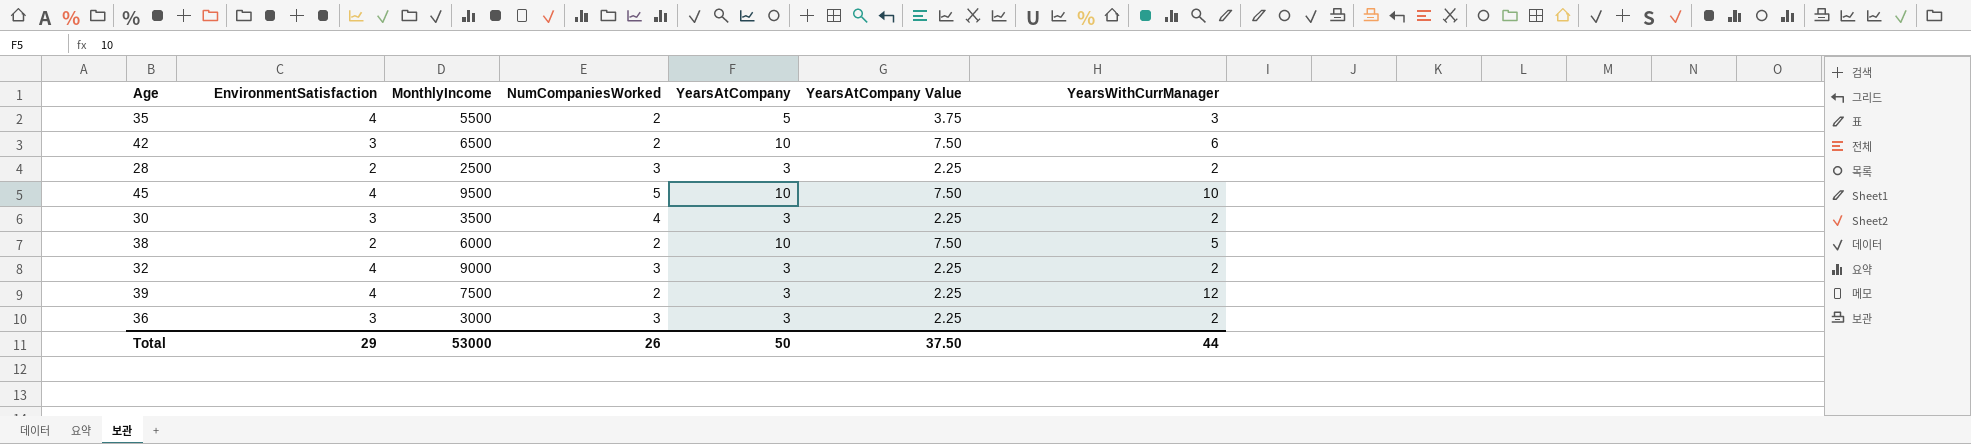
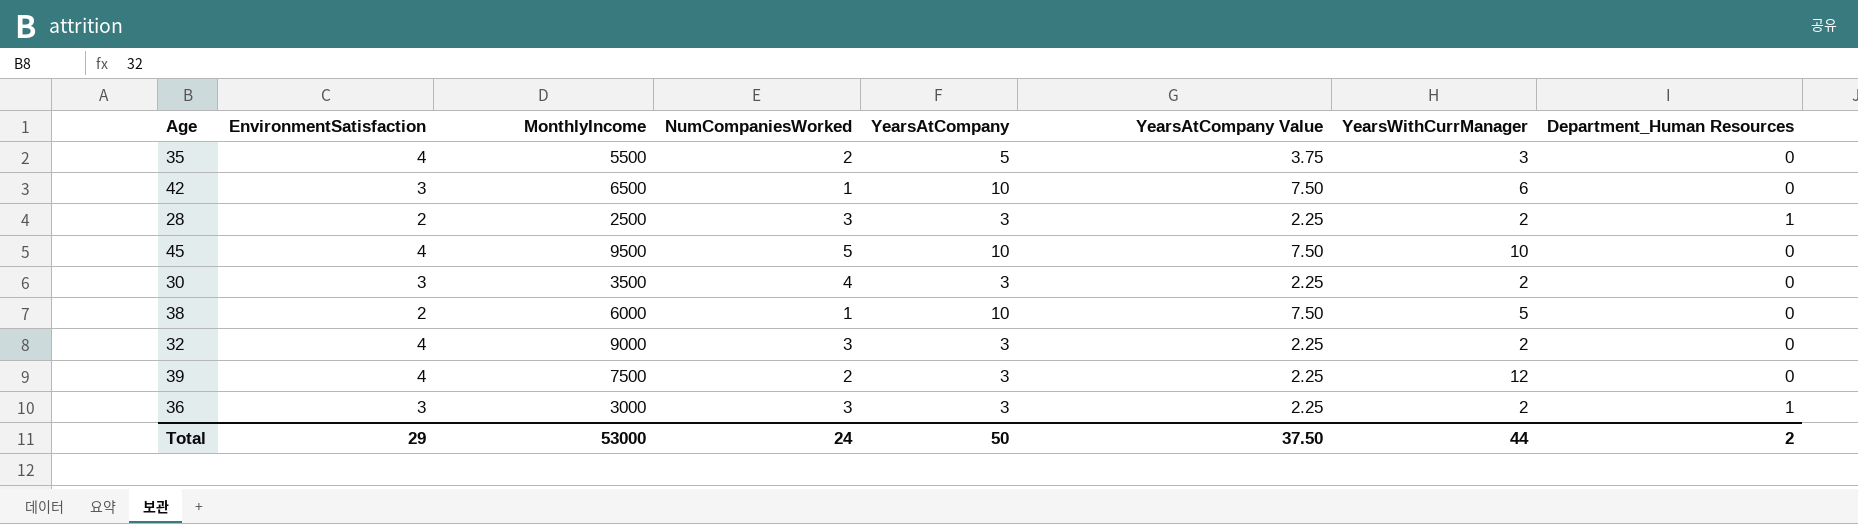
column Department_Human Resources | position: none -> 8
42 | NumCompaniesWorked: 2 -> 1
38 | NumCompaniesWorked: 2 -> 1
Total | NumCompaniesWorked: 26 -> 24

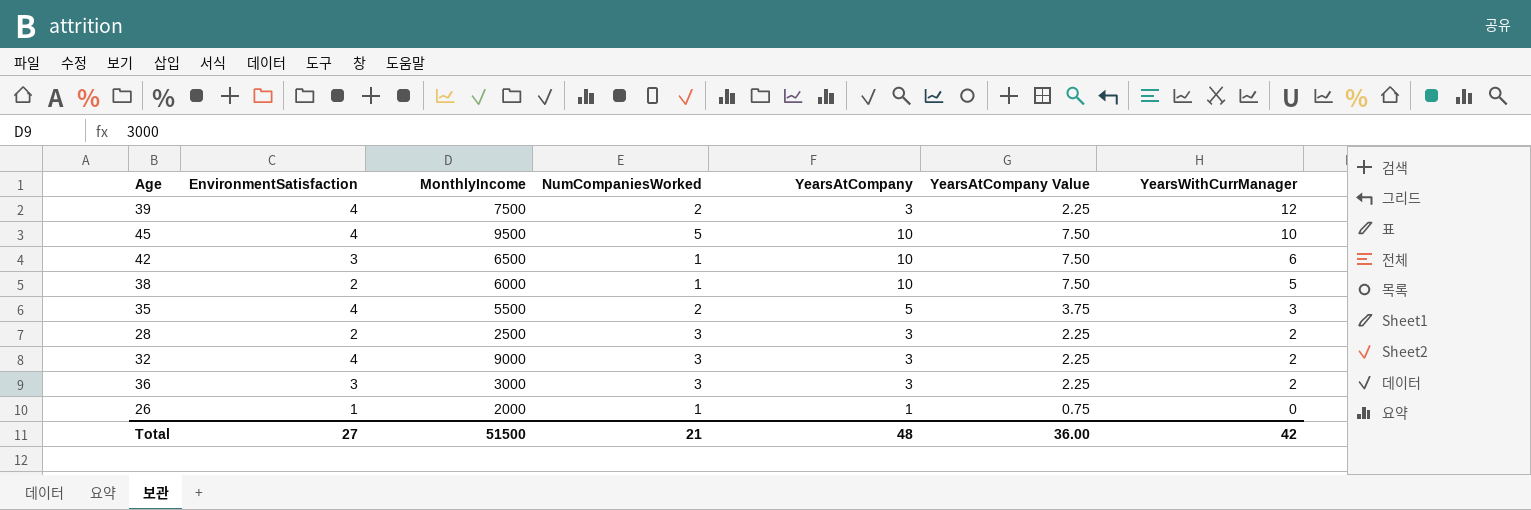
row order: none -> YearsWithCurrManager descending
column Department_Human Resources | position: 8 -> none
row 30: 3 | 3500 | 4 | 3 | 2.25 | 2 | 0 -> none
row 26: none -> 1 | 2000 | 1 | 1 | 0.75 | 0
Total | EnvironmentSatisfaction: 29 -> 27
Total | MonthlyIncome: 53000 -> 51500
Total | NumCompaniesWorked: 24 -> 21
Total | YearsAtCompany: 50 -> 48
Total | YearsAtCompany Value: 37.50 -> 36.00
Total | YearsWithCurrManager: 44 -> 42

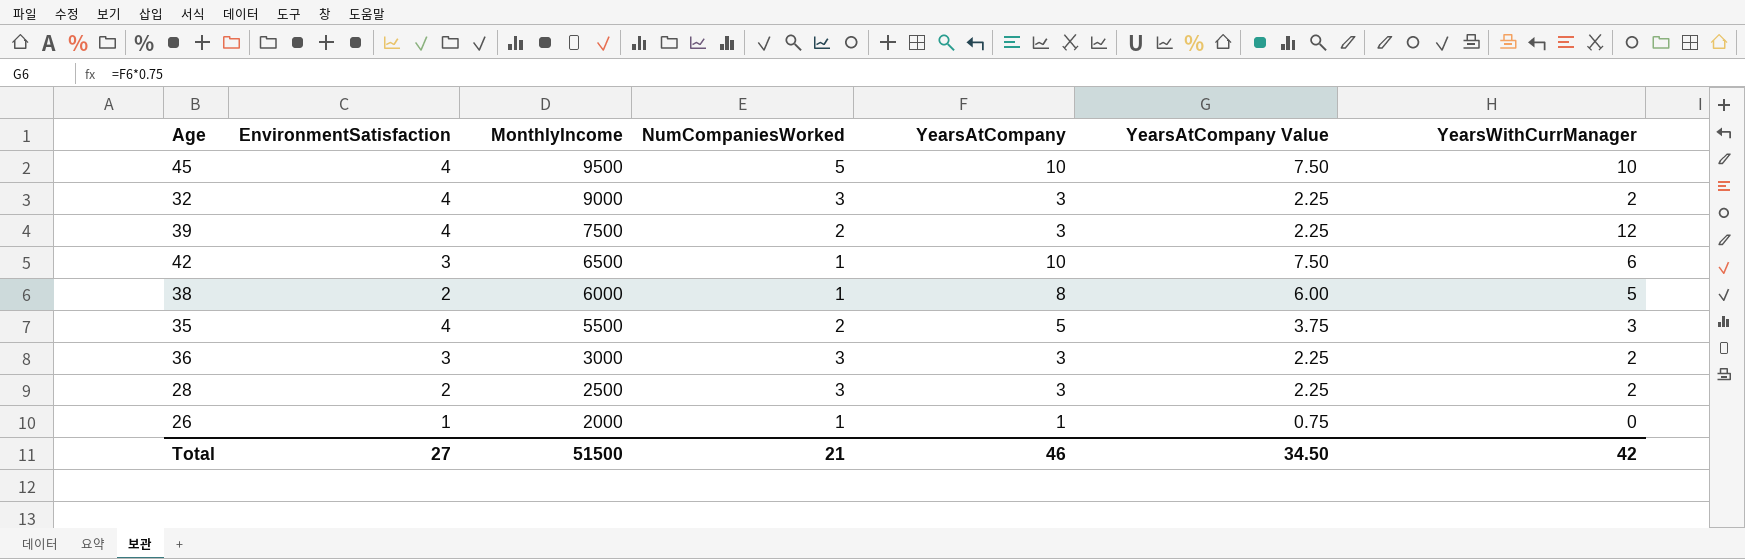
row order: YearsWithCurrManager descending -> MonthlyIncome descending
38 | YearsAtCompany: 10 -> 8
38 | YearsAtCompany Value: 7.50 -> 6.00
Total | YearsAtCompany: 48 -> 46
Total | YearsAtCompany Value: 36.00 -> 34.50

